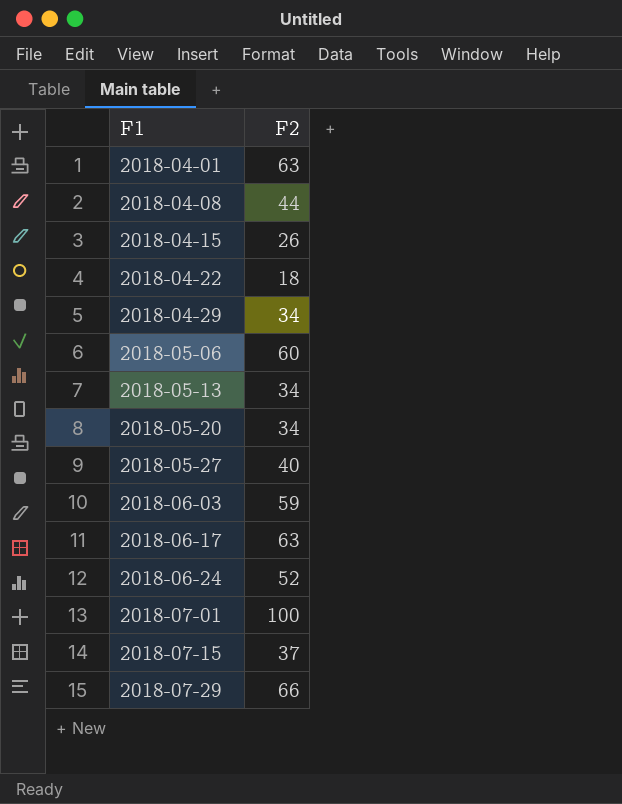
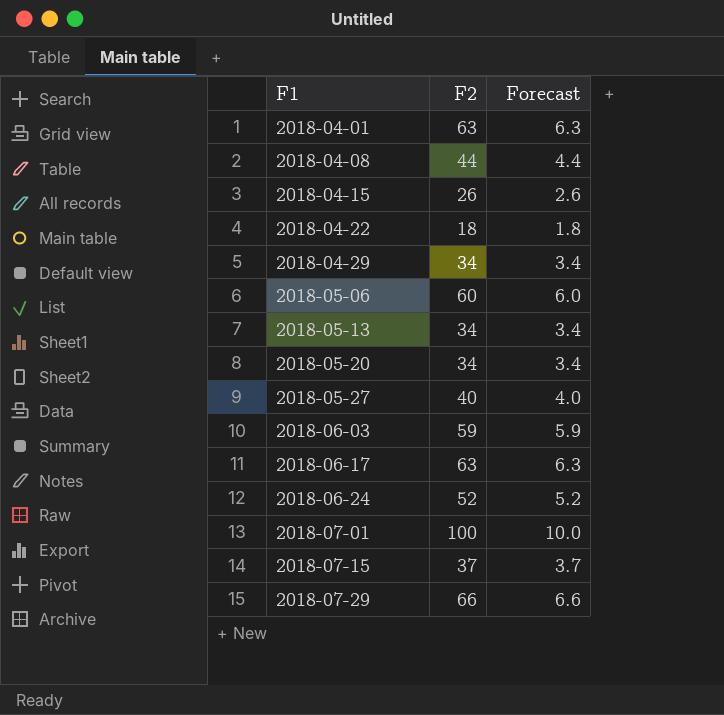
column Forecast | formula: none -> [F2] * 0.1

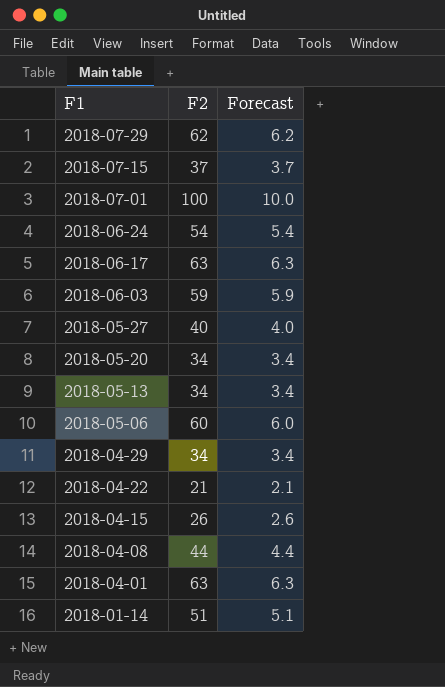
row order: F1 ascending -> F1 descending
2018-07-29 | F2: 66 -> 62
2018-07-29 | Forecast: 6.6 -> 6.2
2018-06-24 | F2: 52 -> 54
2018-06-24 | Forecast: 5.2 -> 5.4
2018-04-22 | F2: 18 -> 21
2018-04-22 | Forecast: 1.8 -> 2.1
row 2018-01-14: none -> 51 | 5.1

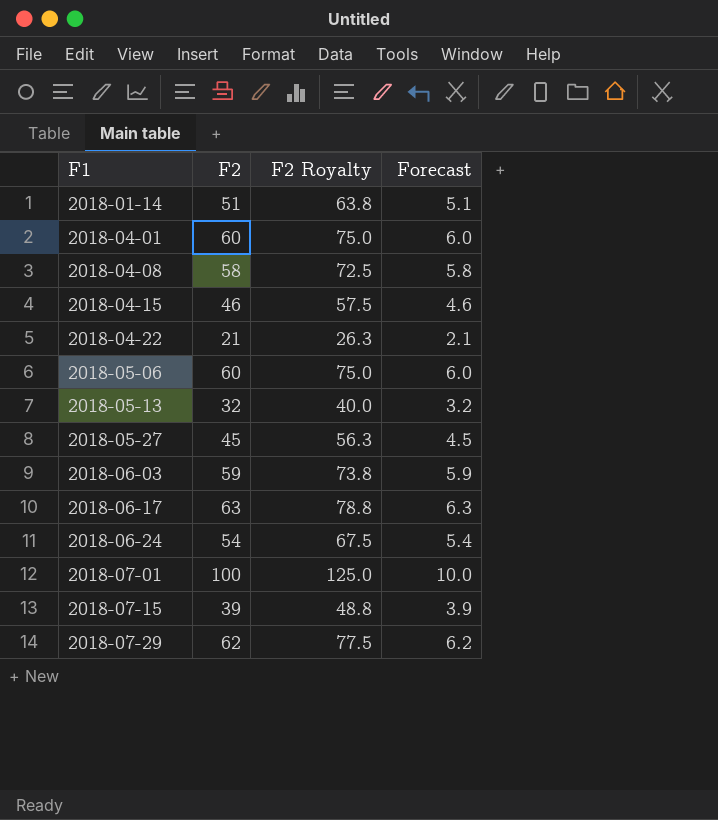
row order: F1 descending -> F1 ascending
column F2 Royalty | formula: none -> [F2] * 1.25
row 2018-05-20: 34 | 3.4 -> none
row 2018-04-29: 34 | 3.4 -> none
2018-04-01 | F2: 63 -> 60
2018-04-01 | Forecast: 6.3 -> 6.0
2018-04-08 | F2: 44 -> 58
2018-04-08 | Forecast: 4.4 -> 5.8
2018-04-15 | F2: 26 -> 46
2018-04-15 | Forecast: 2.6 -> 4.6
2018-05-13 | F2: 34 -> 32
2018-05-13 | Forecast: 3.4 -> 3.2
2018-05-27 | F2: 40 -> 45
2018-05-27 | Forecast: 4.0 -> 4.5
2018-07-15 | F2: 37 -> 39
2018-07-15 | Forecast: 3.7 -> 3.9

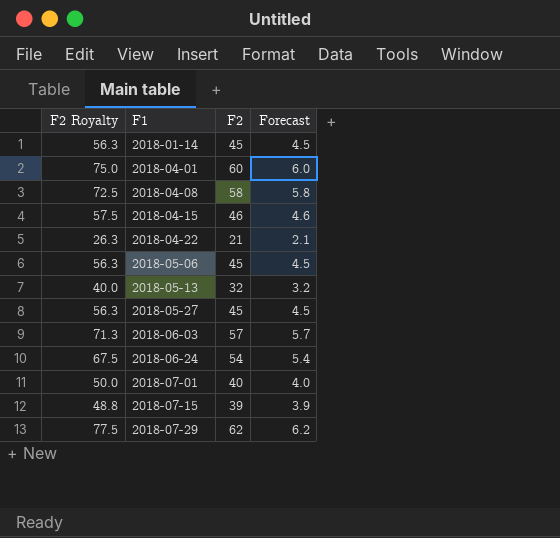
column F2 Royalty | position: 3 -> 1
row 2018-06-17: 63 | 78.8 | 6.3 -> none
2018-01-14 | F2 Royalty: 63.8 -> 56.3
2018-01-14 | F2: 51 -> 45
2018-01-14 | Forecast: 5.1 -> 4.5
2018-05-06 | F2 Royalty: 75.0 -> 56.3
2018-05-06 | F2: 60 -> 45
2018-05-06 | Forecast: 6.0 -> 4.5
2018-06-03 | F2 Royalty: 73.8 -> 71.3
2018-06-03 | F2: 59 -> 57
2018-06-03 | Forecast: 5.9 -> 5.7
2018-07-01 | F2 Royalty: 125.0 -> 50.0
2018-07-01 | F2: 100 -> 40
2018-07-01 | Forecast: 10.0 -> 4.0

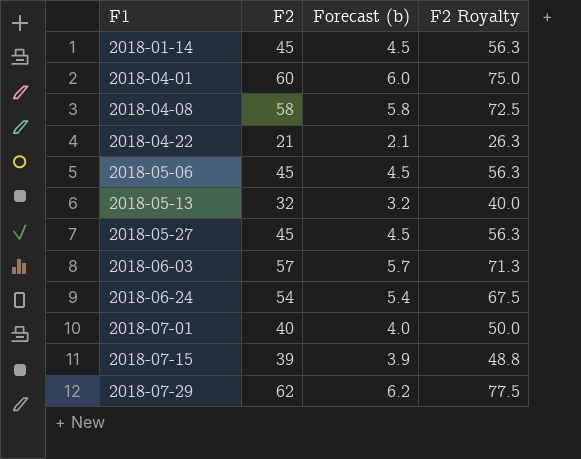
column name: Forecast -> Forecast (b)
column F2 Royalty | position: 1 -> 4
row 2018-04-15: 57.5 | 46 | 4.6 -> none

